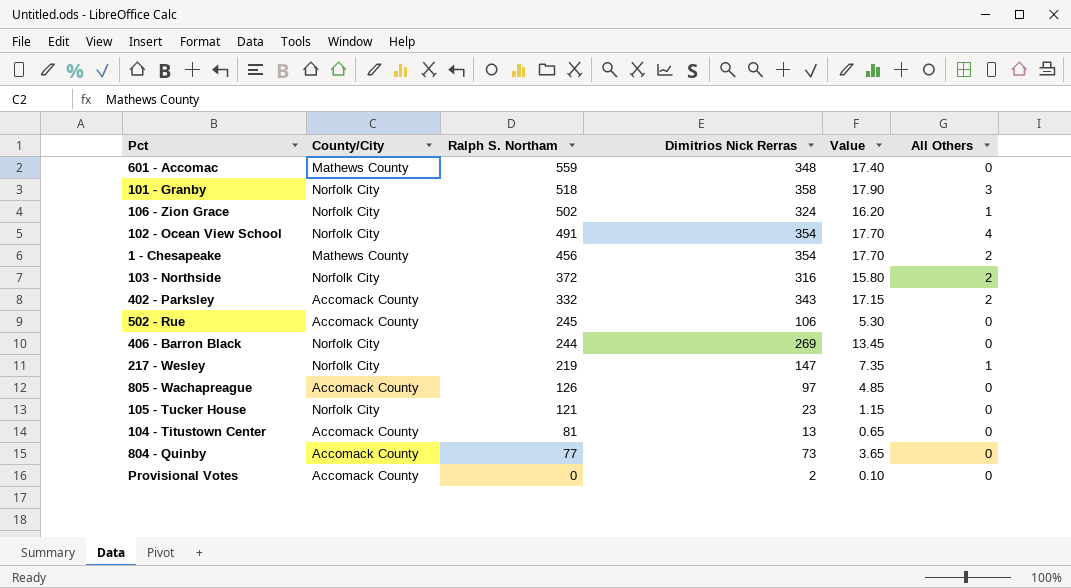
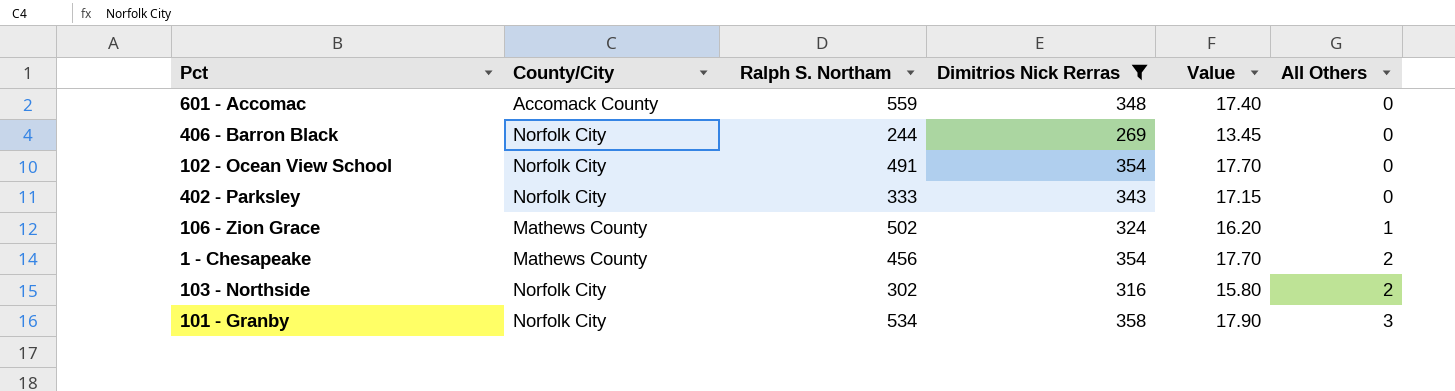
filter: none -> Dimitrios Nick Rerras >= 269
row order: Ralph S. Northam descending -> All Others ascending
601 - Accomac | County/City: Mathews County -> Accomack County
102 - Ocean View School | All Others: 4 -> 0
402 - Parksley | County/City: Accomack County -> Norfolk City
402 - Parksley | Ralph S. Northam: 332 -> 333
402 - Parksley | All Others: 2 -> 0
106 - Zion Grace | County/City: Norfolk City -> Mathews County
103 - Northside | Ralph S. Northam: 372 -> 302
101 - Granby | Ralph S. Northam: 518 -> 534

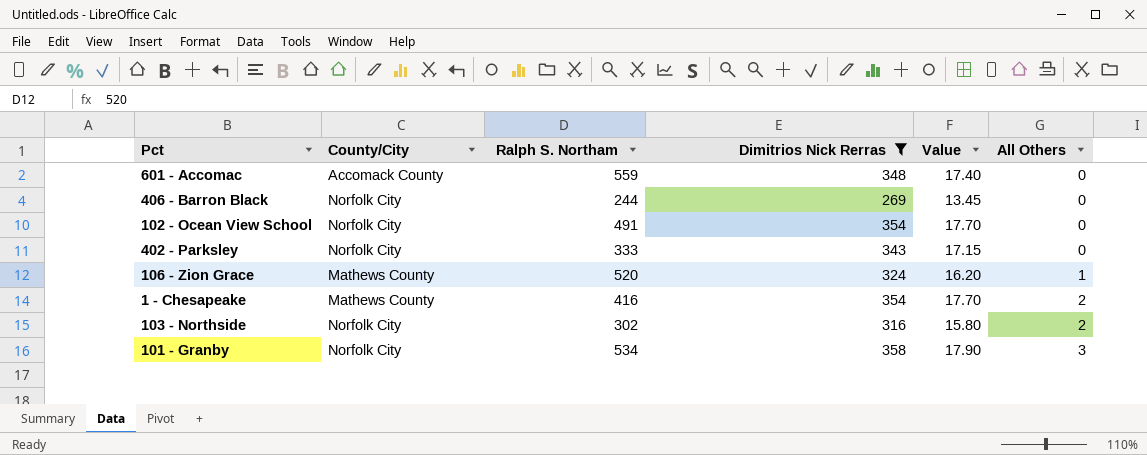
106 - Zion Grace | Ralph S. Northam: 502 -> 520
1 - Chesapeake | Ralph S. Northam: 456 -> 416

